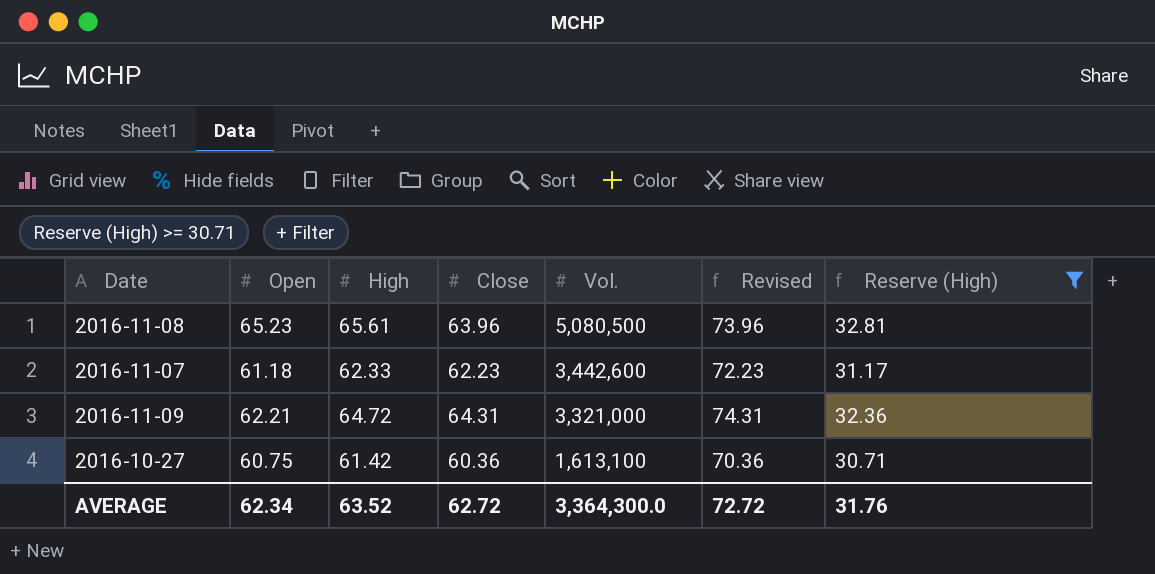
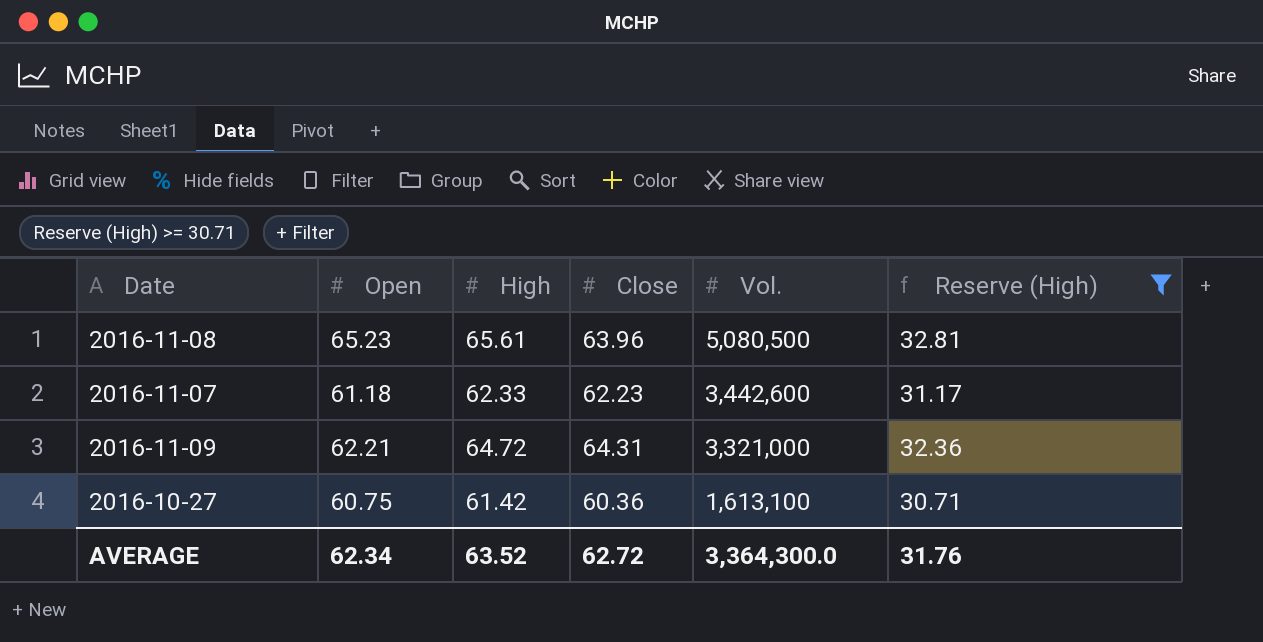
column Revised | formula: [Close] + 10 -> none

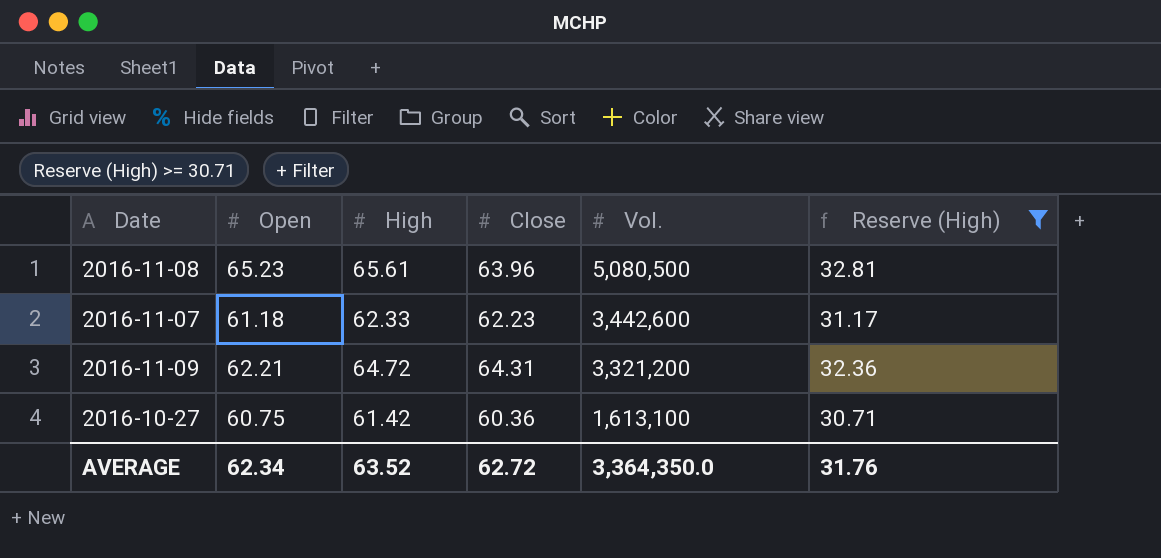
2016-11-09 | Vol.: 3,321,000 -> 3,321,200
AVERAGE | Vol.: 3,364,300.0 -> 3,364,350.0

